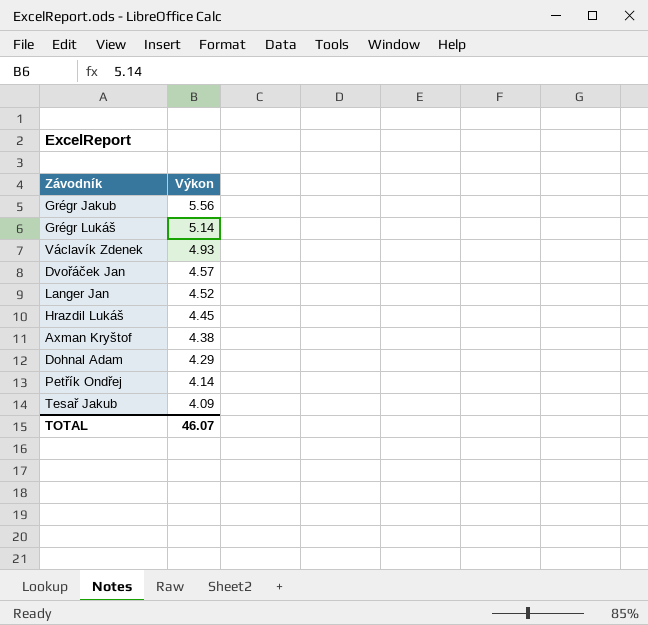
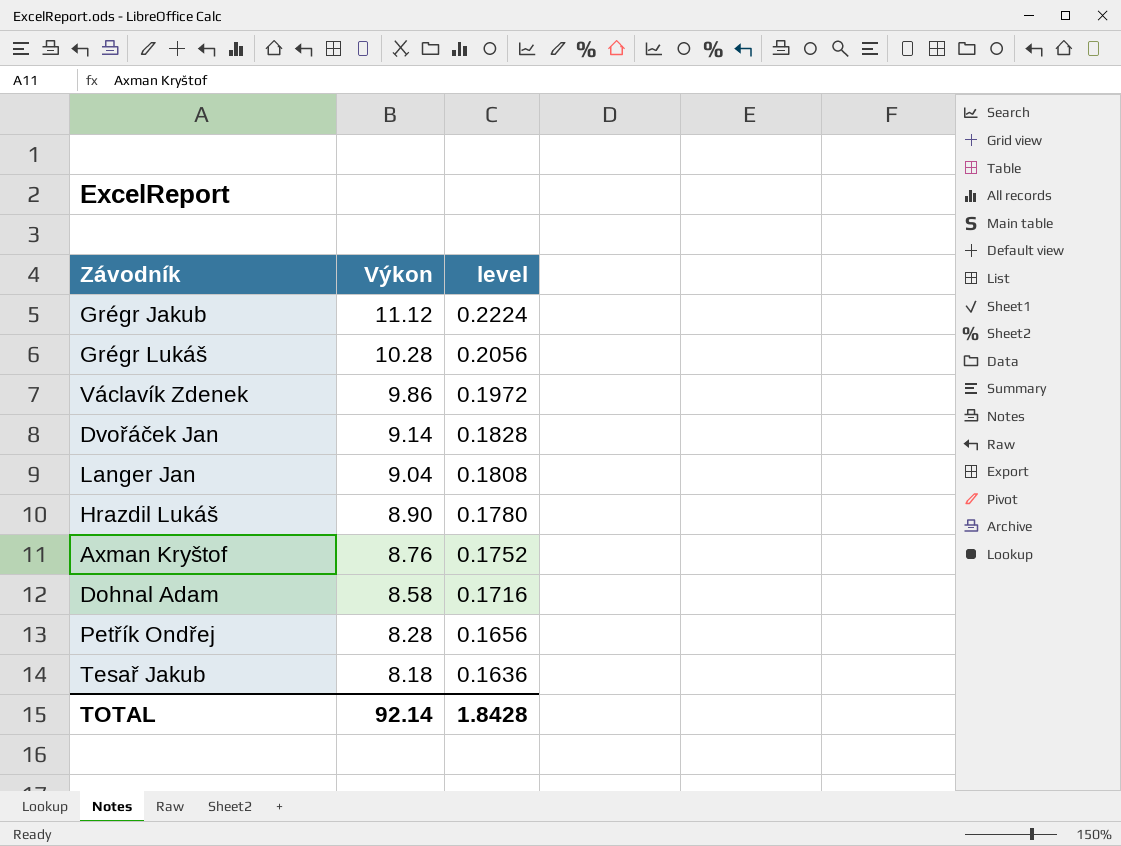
column level | formula: none -> [Výkon] * 0.02
Grégr Jakub | Výkon: 5.56 -> 11.12
Grégr Lukáš | Výkon: 5.14 -> 10.28
Václavík Zdenek | Výkon: 4.93 -> 9.86
Dvořáček Jan | Výkon: 4.57 -> 9.14
Langer Jan | Výkon: 4.52 -> 9.04
Hrazdil Lukáš | Výkon: 4.45 -> 8.90
Axman Kryštof | Výkon: 4.38 -> 8.76
Dohnal Adam | Výkon: 4.29 -> 8.58
Petřík Ondřej | Výkon: 4.14 -> 8.28
Tesař Jakub | Výkon: 4.09 -> 8.18
TOTAL | Výkon: 46.07 -> 92.14

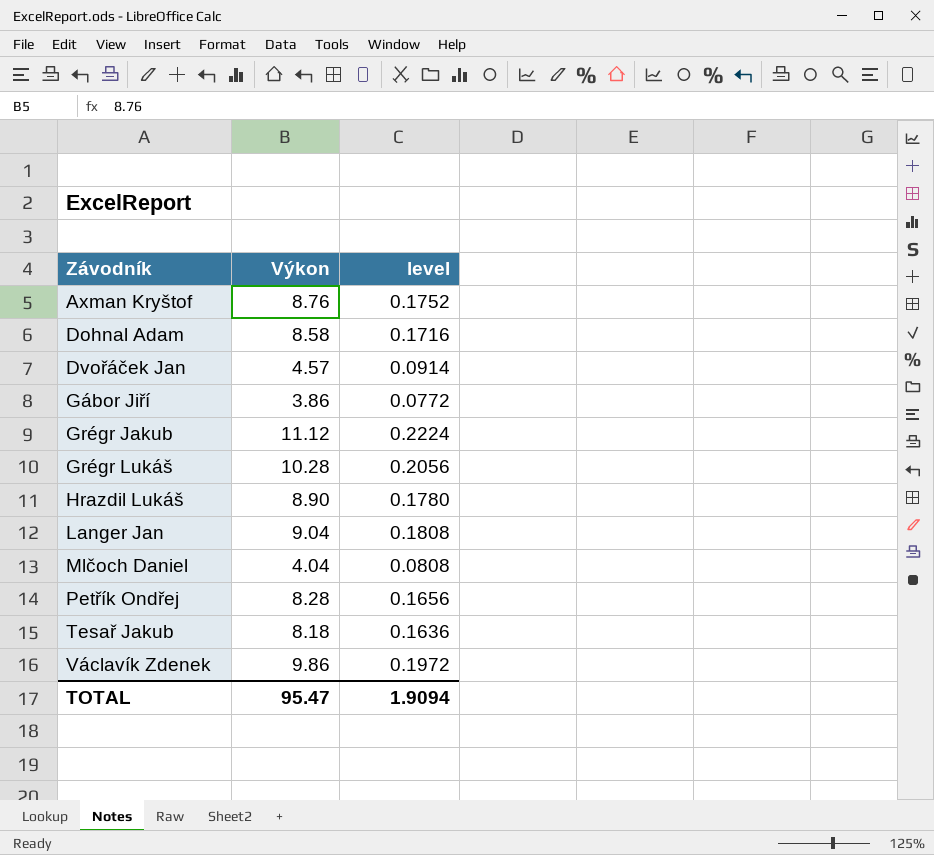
row order: Výkon descending -> Závodník ascending
Dvořáček Jan | Výkon: 9.14 -> 4.57
Dvořáček Jan | level: 0.1828 -> 0.0914
row Gábor Jiří: none -> 3.86 | 0.0772
row Mlčoch Daniel: none -> 4.04 | 0.0808
TOTAL | Výkon: 92.14 -> 95.47
TOTAL | level: 1.8428 -> 1.9094

